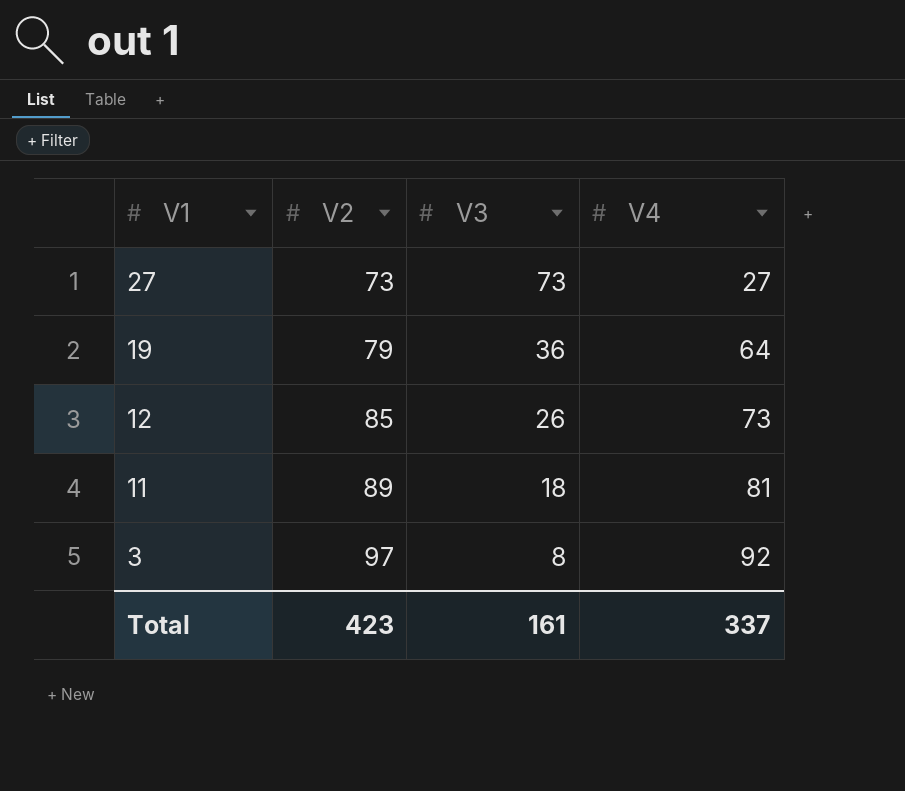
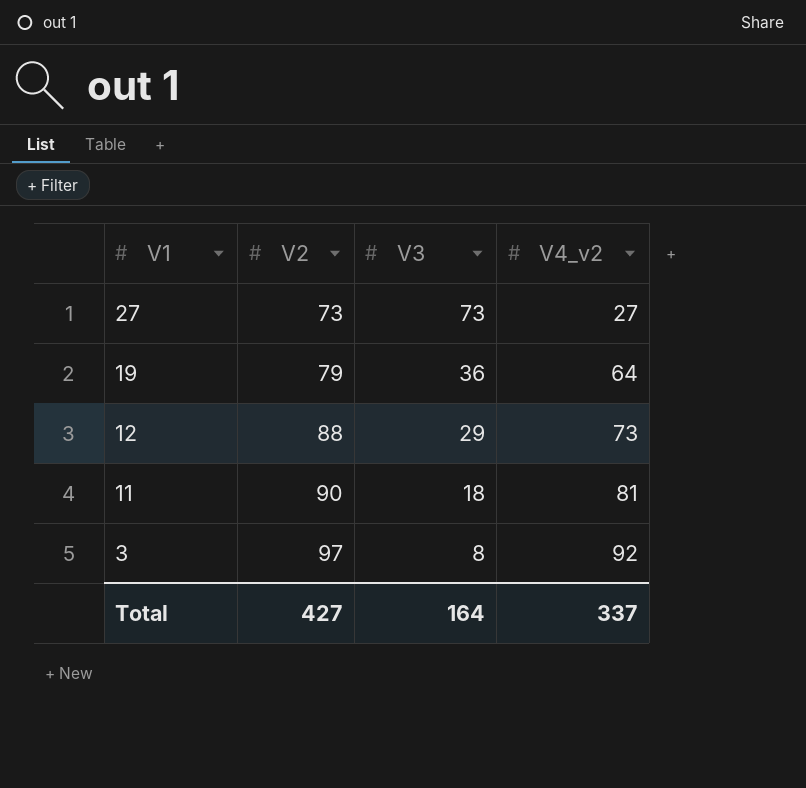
column name: V4 -> V4_v2
12 | V2: 85 -> 88
12 | V3: 26 -> 29
11 | V2: 89 -> 90
Total | V2: 423 -> 427
Total | V3: 161 -> 164

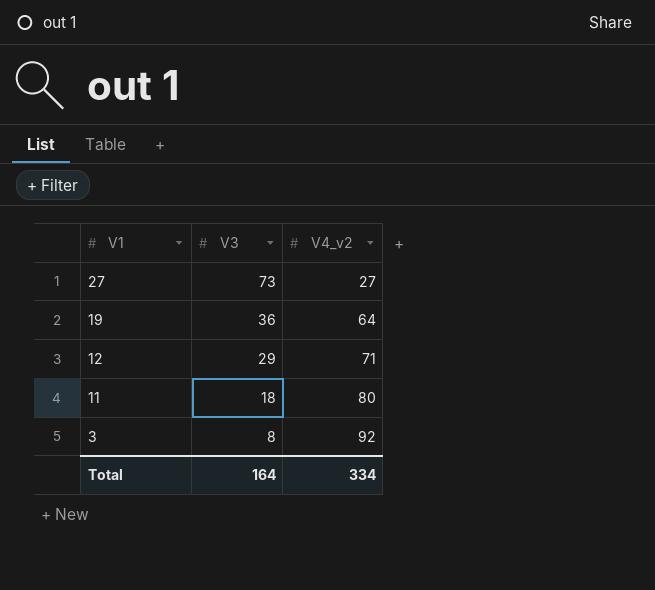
column V2 | position: 2 -> none
12 | V4_v2: 73 -> 71
11 | V4_v2: 81 -> 80
Total | V4_v2: 337 -> 334

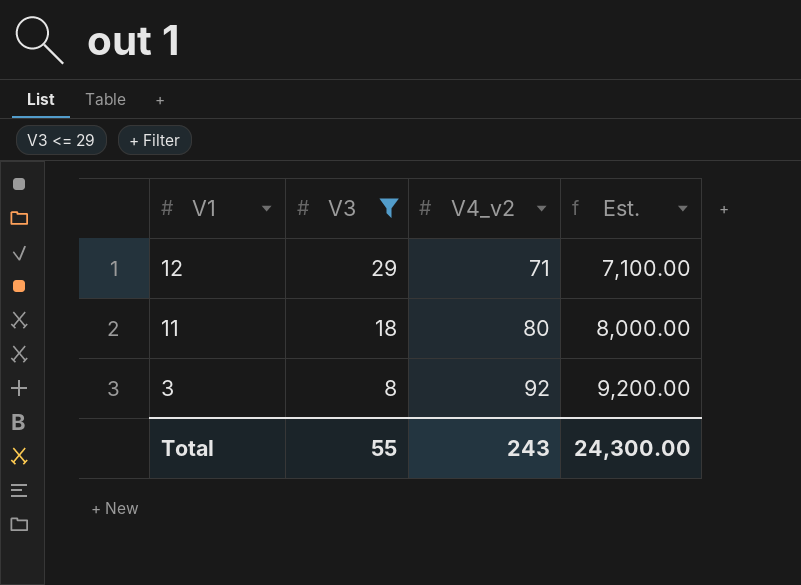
filter: none -> V3 <= 29
column Est. | formula: none -> [V4_v2] * 100
Total | V3: 164 -> 55
Total | V4_v2: 334 -> 243

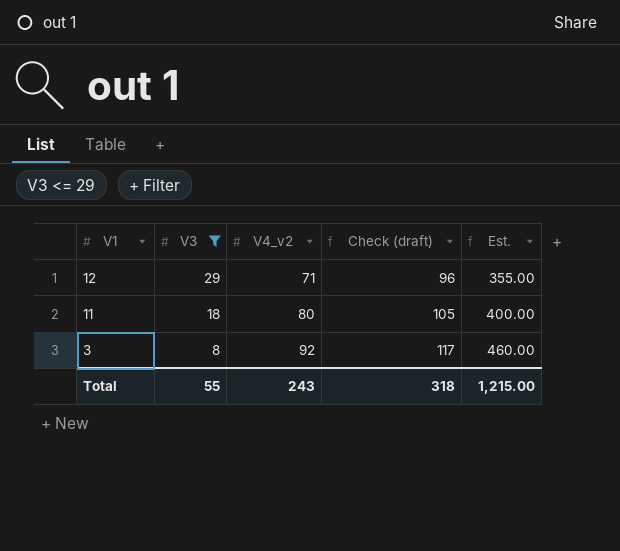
column Check (draft) | formula: none -> [V4_v2] + 25
column Est. | formula: [V4_v2] * 100 -> [V4_v2] * 5
Total | Est.: 24,300.00 -> 1,215.00

